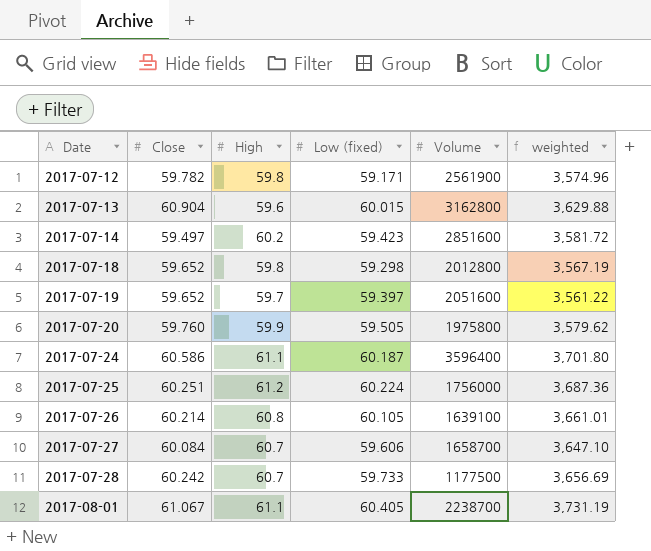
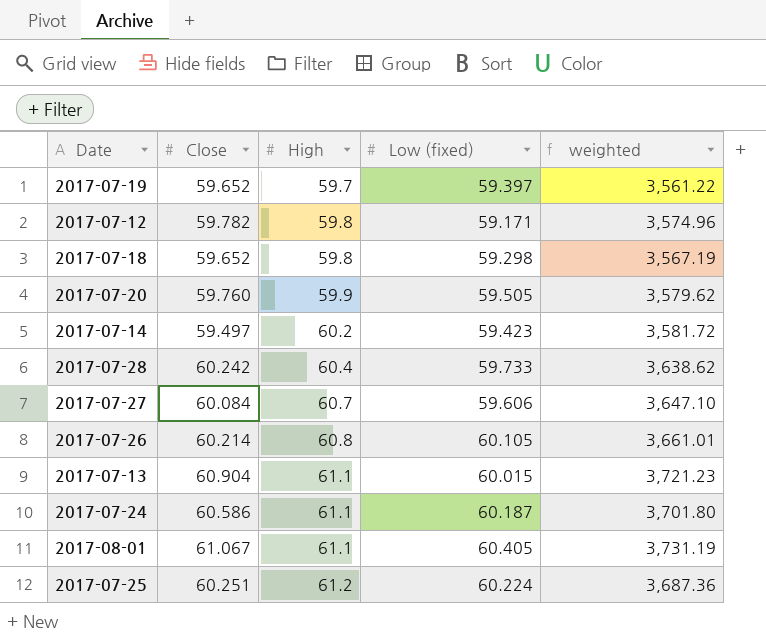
row order: Date ascending -> High ascending
column Volume | position: 5 -> none
2017-07-28 | High: 60.7 -> 60.4
2017-07-28 | weighted: 3,656.69 -> 3,638.62
2017-07-13 | High: 59.6 -> 61.1
2017-07-13 | weighted: 3,629.88 -> 3,721.23

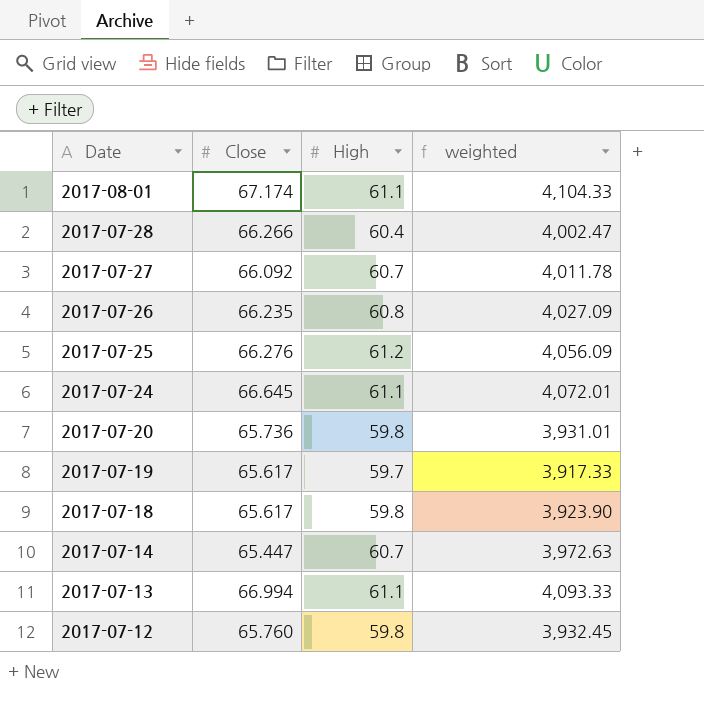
row order: High ascending -> Date descending
column Low (fixed) | position: 4 -> none
2017-08-01 | Close: 61.067 -> 67.174
2017-08-01 | weighted: 3,731.19 -> 4,104.33
2017-07-28 | Close: 60.242 -> 66.266
2017-07-28 | weighted: 3,638.62 -> 4,002.47
2017-07-27 | Close: 60.084 -> 66.092
2017-07-27 | weighted: 3,647.10 -> 4,011.78
2017-07-26 | Close: 60.214 -> 66.235
2017-07-26 | weighted: 3,661.01 -> 4,027.09
2017-07-25 | Close: 60.251 -> 66.276
2017-07-25 | weighted: 3,687.36 -> 4,056.09
2017-07-24 | Close: 60.586 -> 66.645
2017-07-24 | weighted: 3,701.80 -> 4,072.01
2017-07-20 | Close: 59.760 -> 65.736
2017-07-20 | High: 59.9 -> 59.8
2017-07-20 | weighted: 3,579.62 -> 3,931.01
2017-07-19 | Close: 59.652 -> 65.617
2017-07-19 | weighted: 3,561.22 -> 3,917.33
2017-07-18 | Close: 59.652 -> 65.617
2017-07-18 | weighted: 3,567.19 -> 3,923.90
2017-07-14 | Close: 59.497 -> 65.447
2017-07-14 | High: 60.2 -> 60.7
2017-07-14 | weighted: 3,581.72 -> 3,972.63
2017-07-13 | Close: 60.904 -> 66.994
2017-07-13 | weighted: 3,721.23 -> 4,093.33
2017-07-12 | Close: 59.782 -> 65.760
2017-07-12 | weighted: 3,574.96 -> 3,932.45

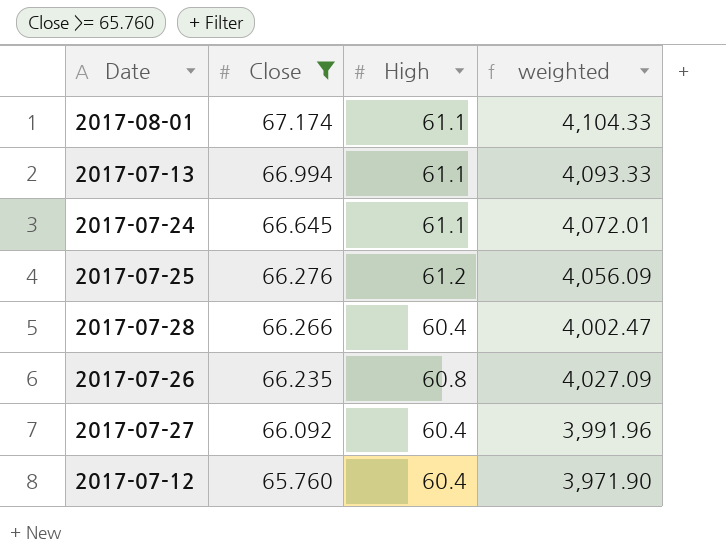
filter: none -> Close >= 65.760
row order: Date descending -> Close descending
2017-07-27 | High: 60.7 -> 60.4
2017-07-27 | weighted: 4,011.78 -> 3,991.96
2017-07-12 | High: 59.8 -> 60.4
2017-07-12 | weighted: 3,932.45 -> 3,971.90

